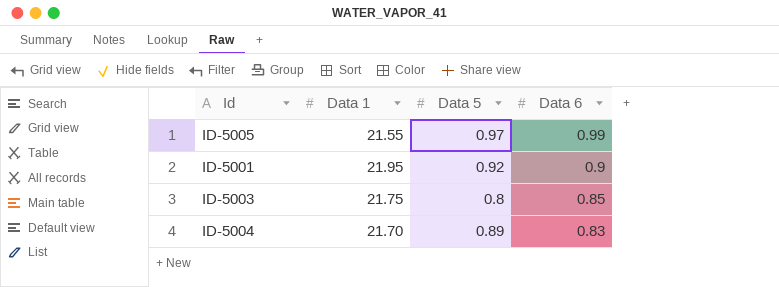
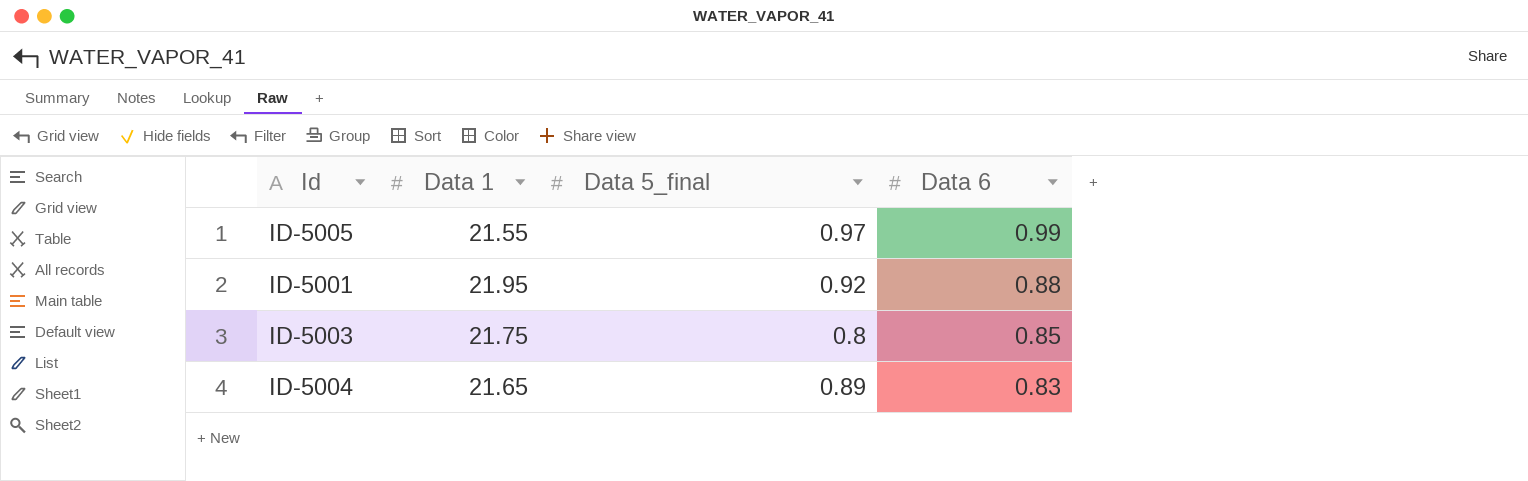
column name: Data 5 -> Data 5_final
ID-5001 | Data 6: 0.9 -> 0.88
ID-5004 | Data 1: 21.70 -> 21.65

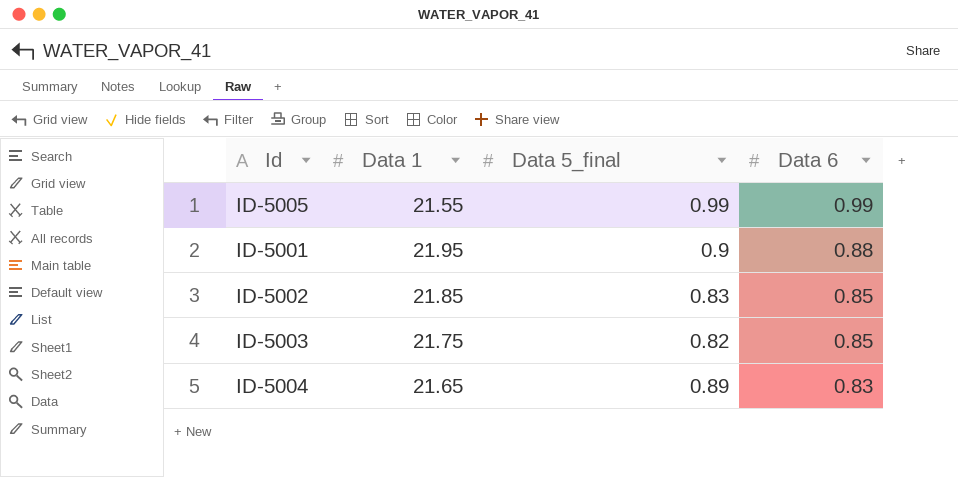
ID-5005 | Data 5_final: 0.97 -> 0.99
ID-5001 | Data 5_final: 0.92 -> 0.9
row ID-5002: none -> 21.85 | 0.83 | 0.85
ID-5003 | Data 5_final: 0.8 -> 0.82

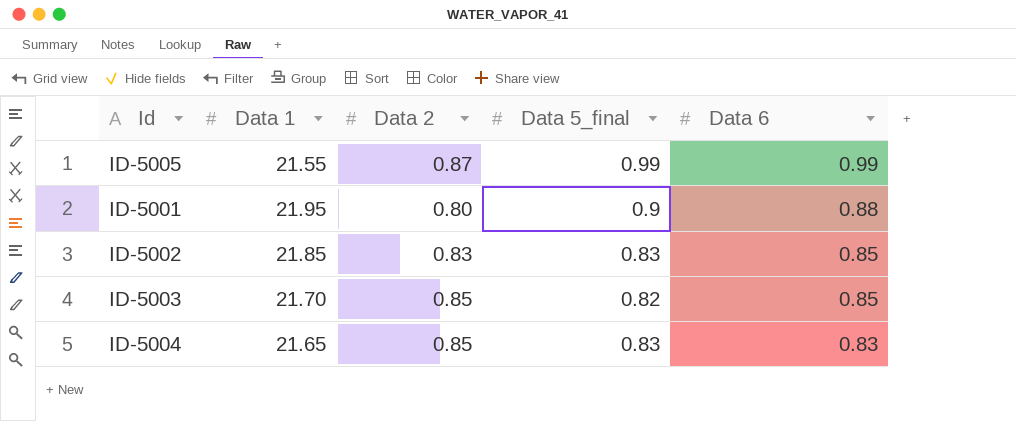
column Data 2 | position: none -> 3
ID-5003 | Data 1: 21.75 -> 21.70
ID-5004 | Data 5_final: 0.89 -> 0.83

